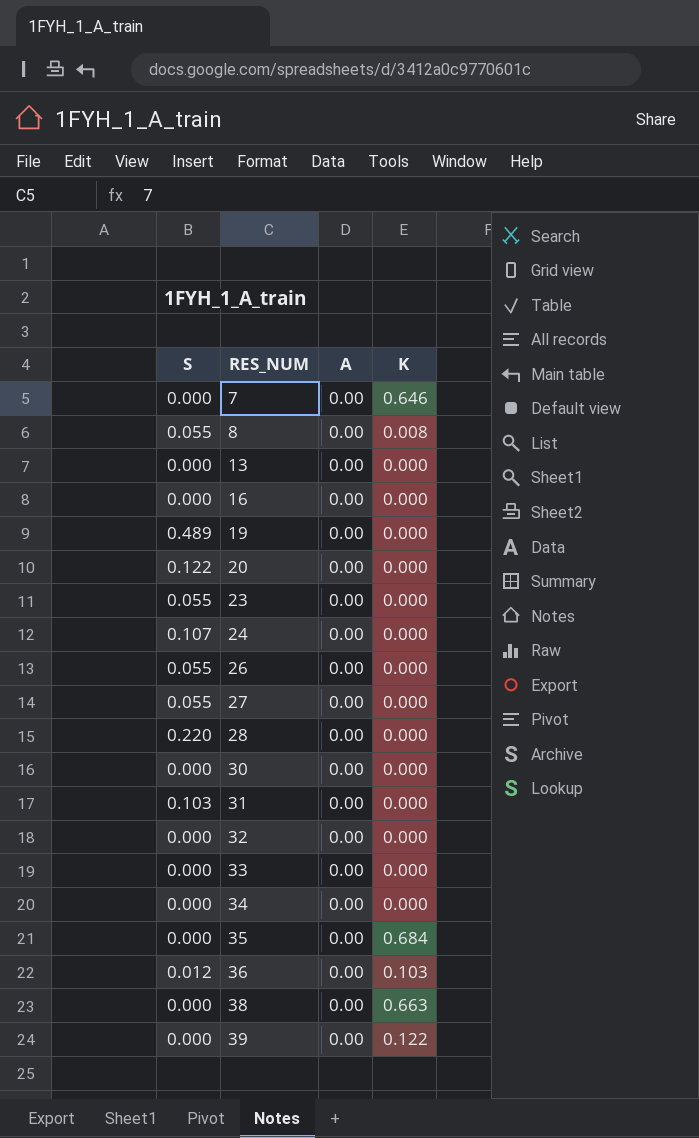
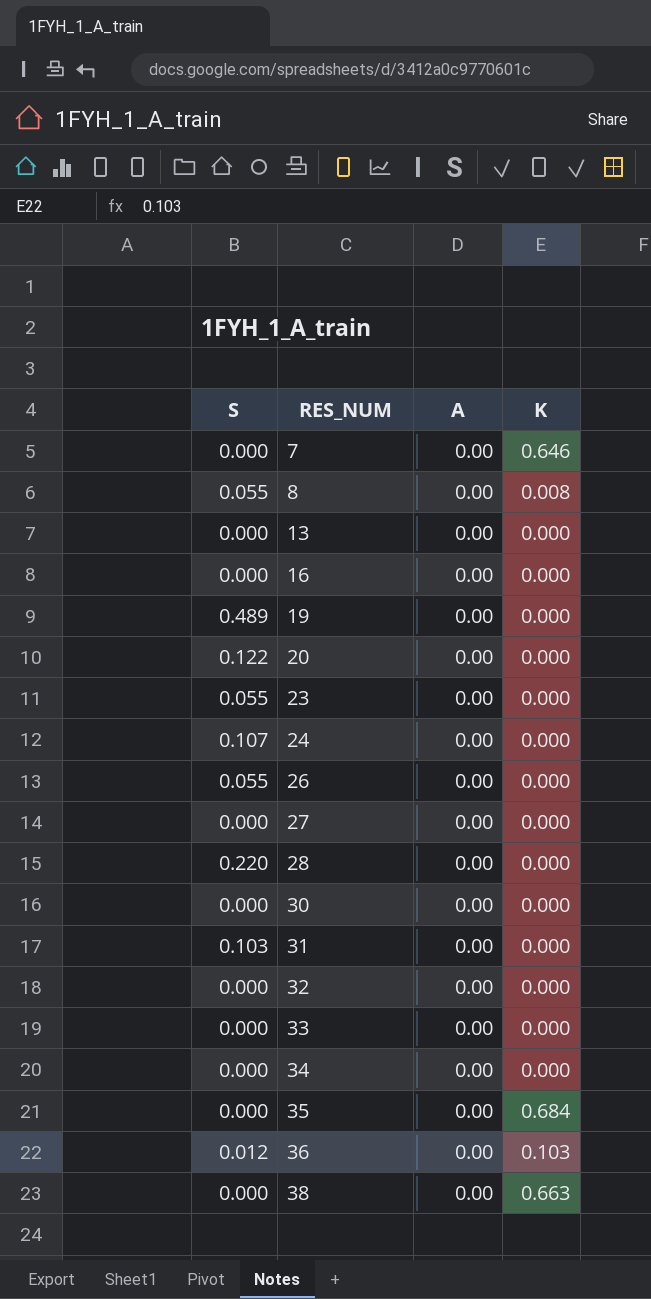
row 39: 0.000 | 0.00 | 0.122 -> none
27 | S: 0.055 -> 0.000

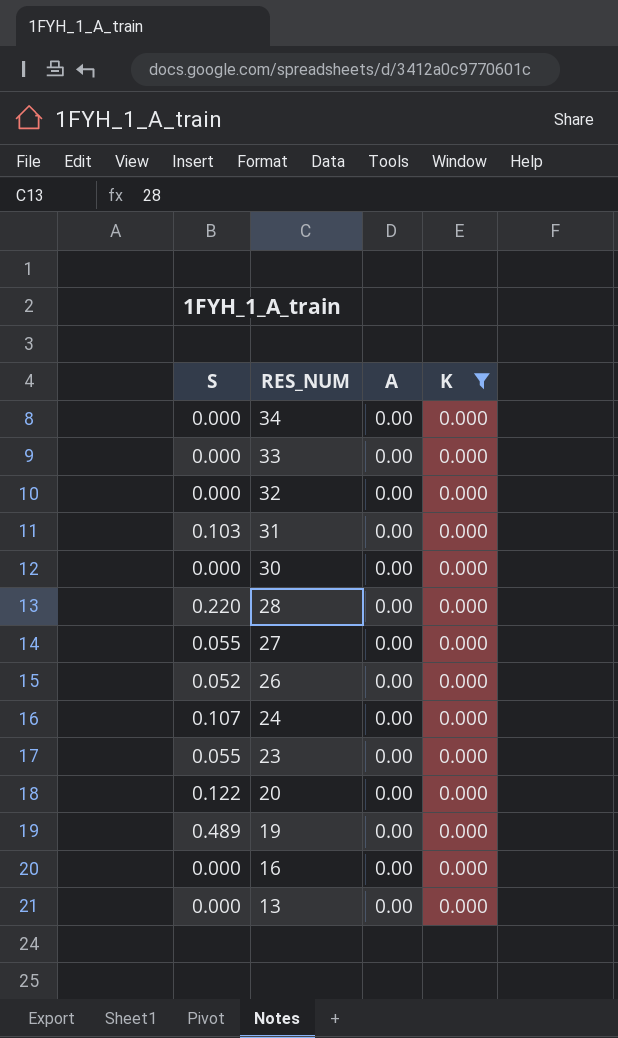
filter: none -> K = 0.000
row order: RES_NUM ascending -> RES_NUM descending
27 | S: 0.000 -> 0.055
26 | S: 0.055 -> 0.052

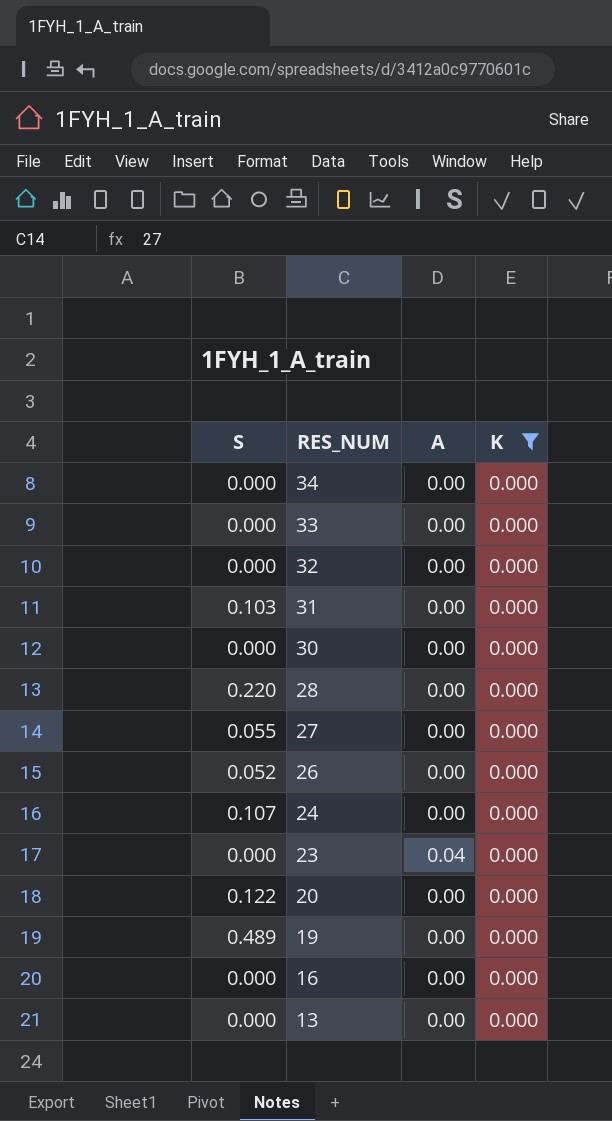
23 | S: 0.055 -> 0.000
23 | A: 0.00 -> 0.04

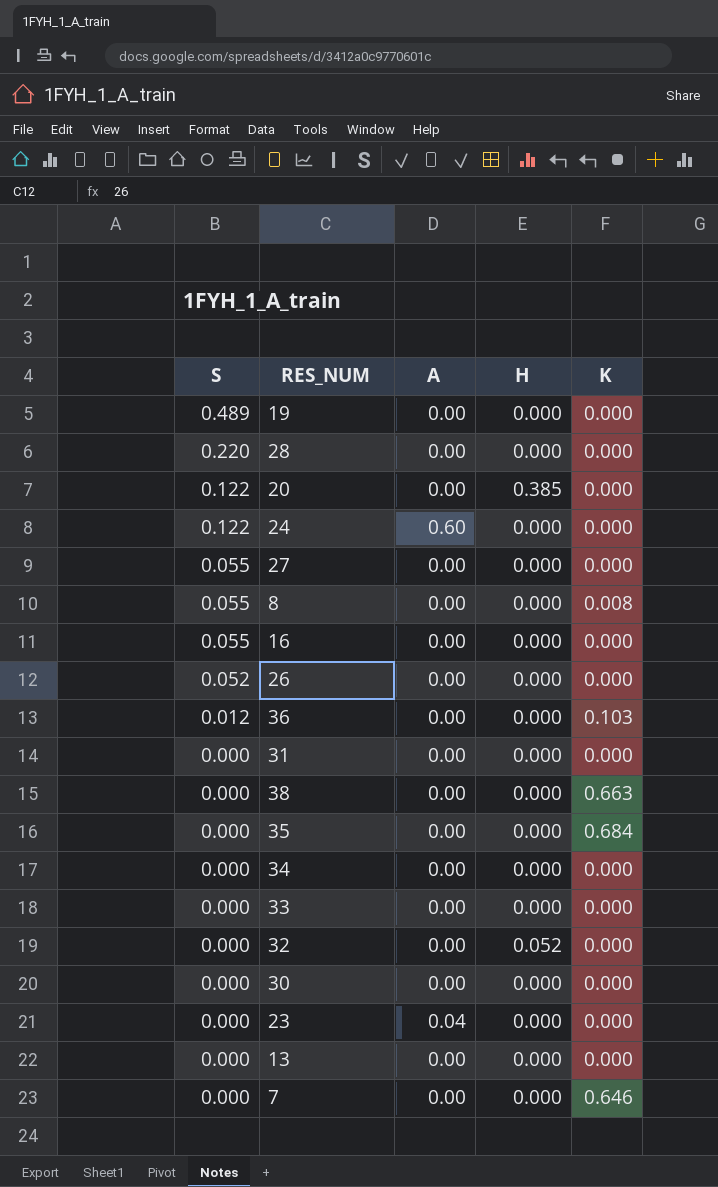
filter: K = 0.000 -> none
row order: RES_NUM descending -> S descending
column H | position: none -> 4
24 | S: 0.107 -> 0.122
24 | A: 0.00 -> 0.60
16 | S: 0.000 -> 0.055
31 | S: 0.103 -> 0.000

